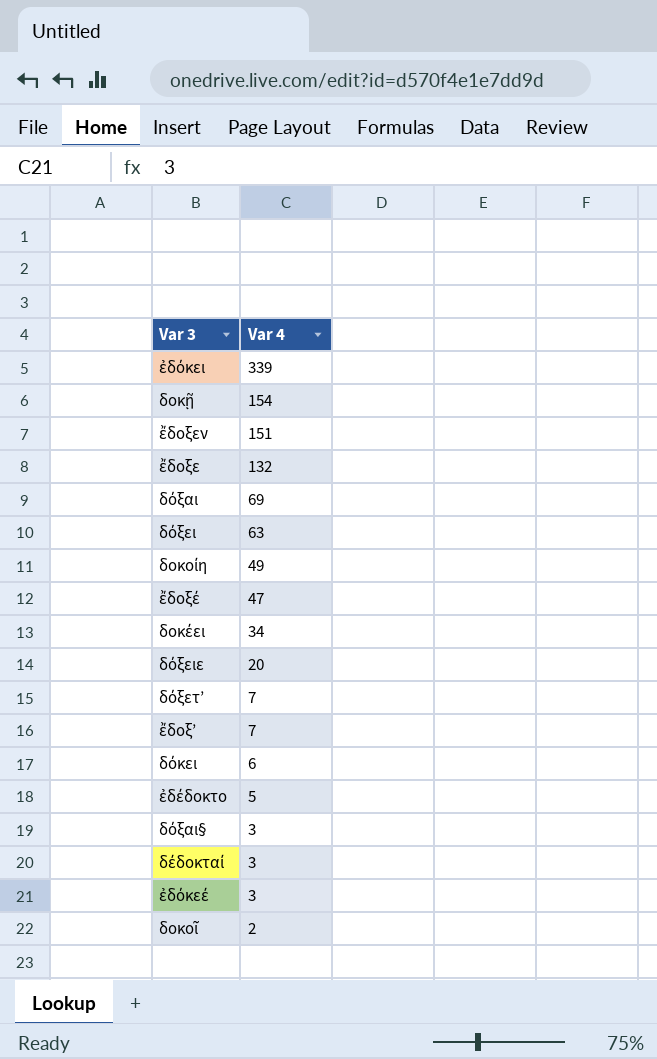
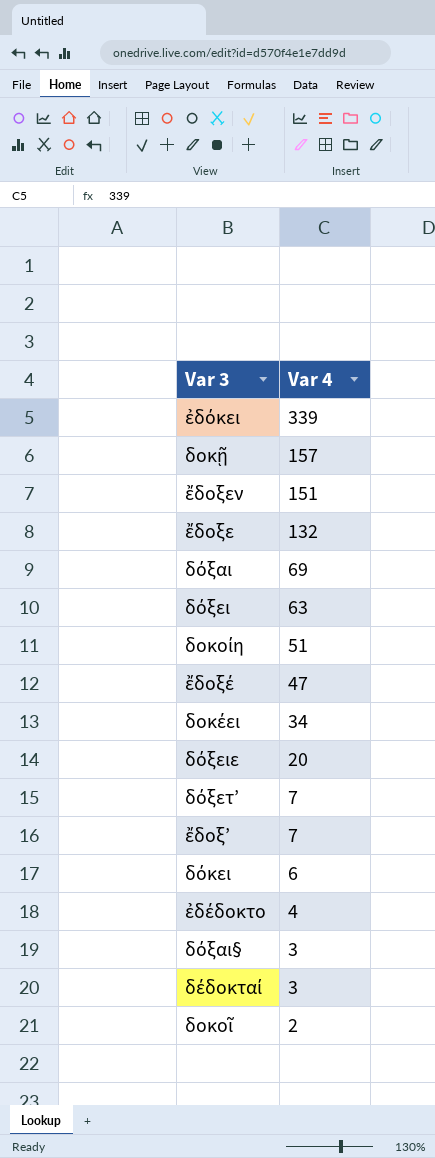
row ἐδόκεέ: 3 -> none
δοκῇ | Var 4: 154 -> 157
δοκοίη | Var 4: 49 -> 51
ἐδέδοκτο | Var 4: 5 -> 4

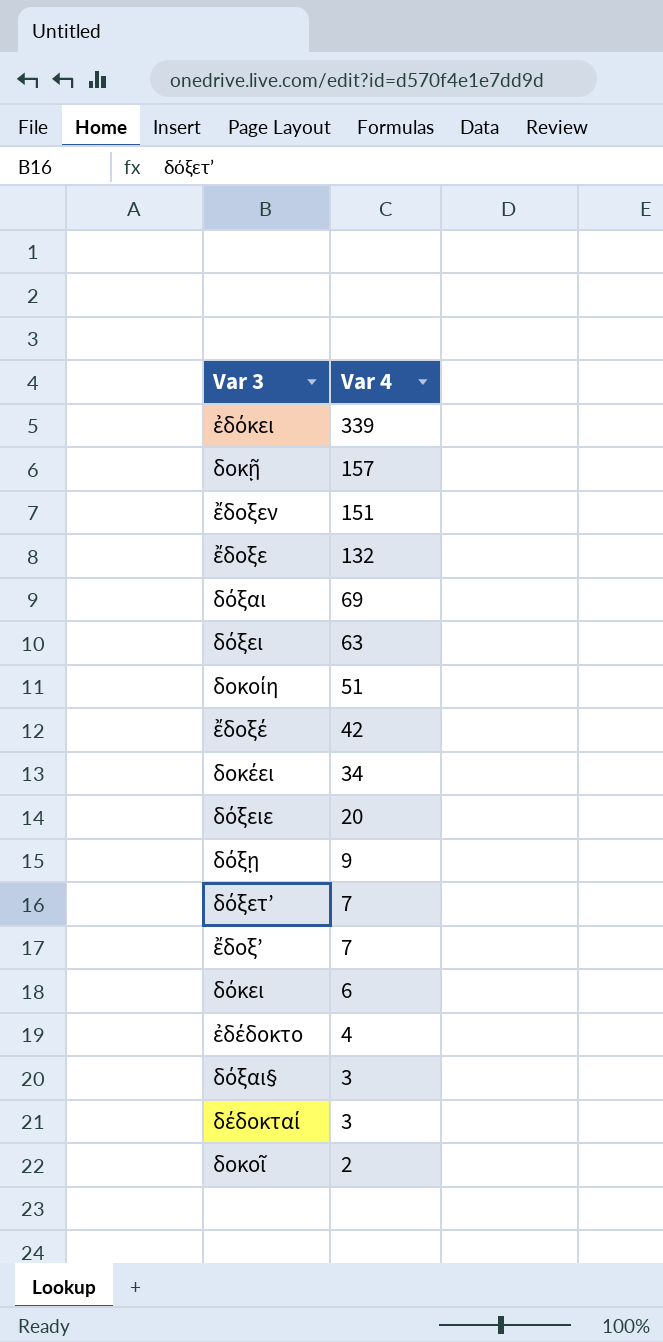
ἔδοξέ | Var 4: 47 -> 42
row δόξῃ: none -> 9

